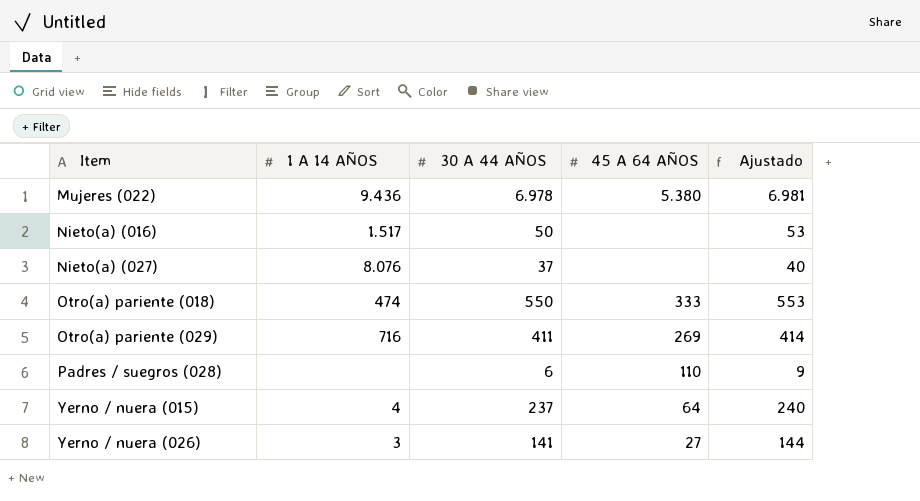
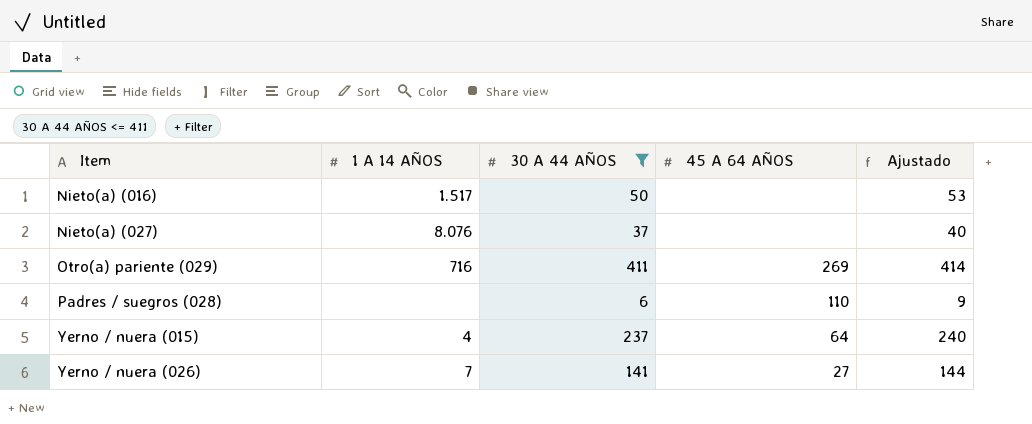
filter: none -> 30 A 44 AÑOS <= 411
Yerno / nuera (026) | 1 A 14 AÑOS: 3 -> 7

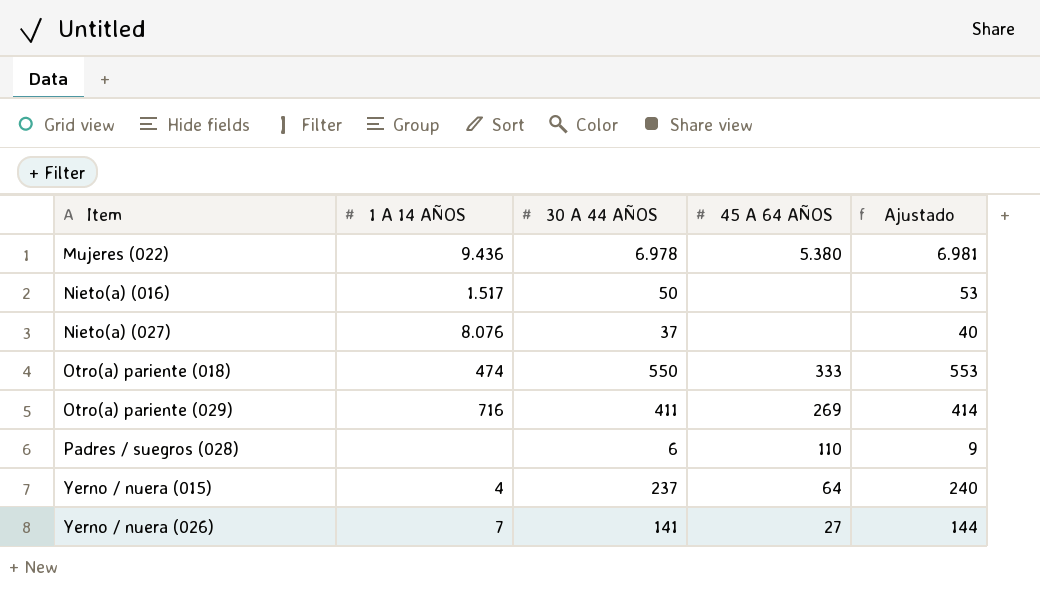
filter: 30 A 44 AÑOS <= 411 -> none

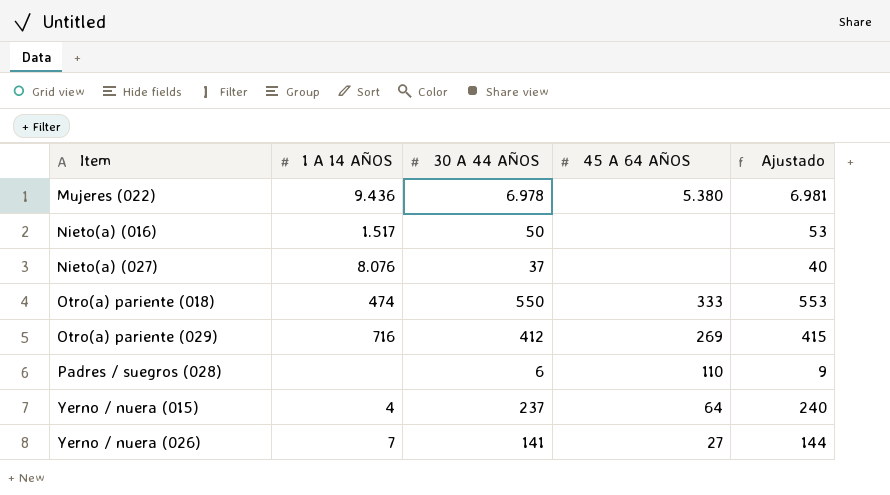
Otro(a) pariente (029) | 30 A 44 AÑOS: 411 -> 412
Otro(a) pariente (029) | Ajustado: 414 -> 415

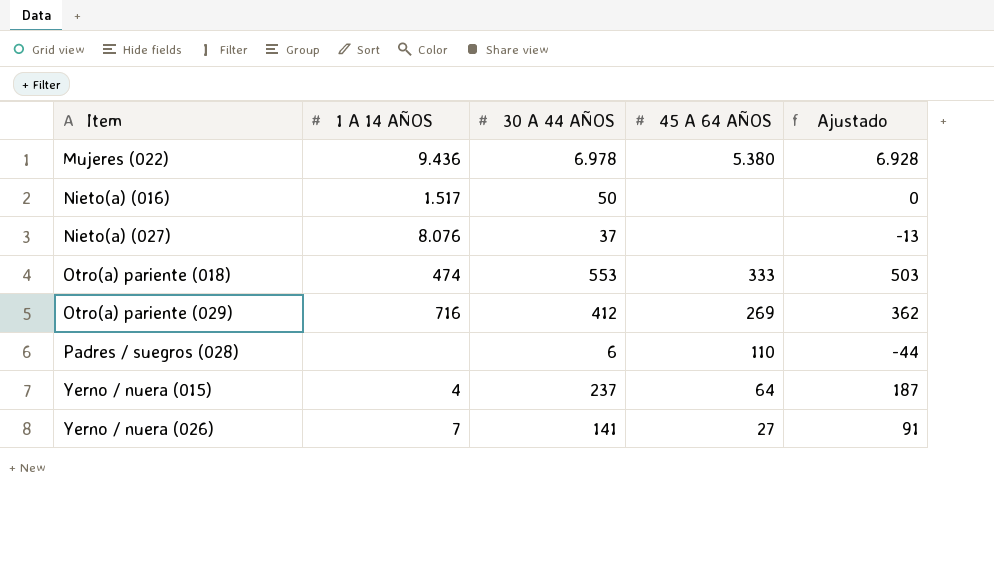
column Ajustado | formula: [30 A 44 AÑOS] + 3 -> [30 A 44 AÑOS] - 50
Otro(a) pariente (018) | 30 A 44 AÑOS: 550 -> 553

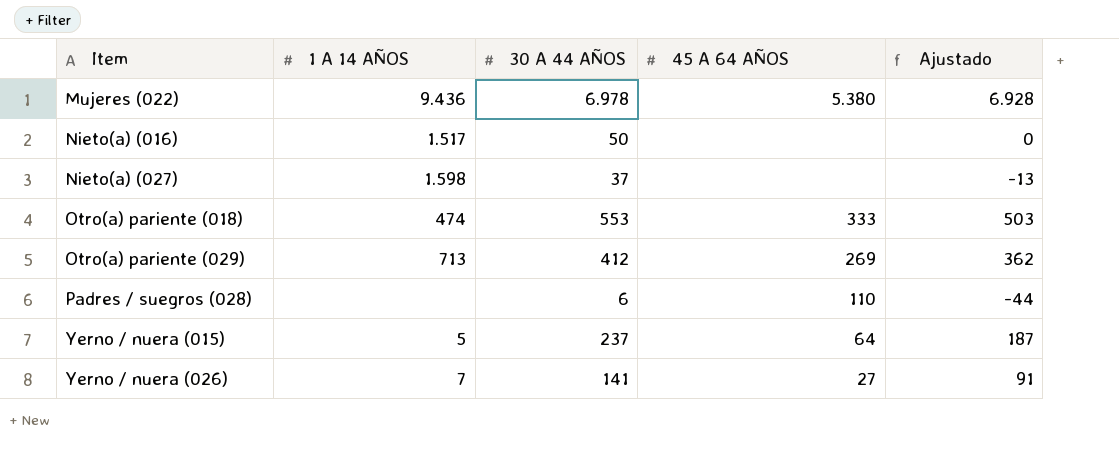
Nieto(a) (027) | 1 A 14 AÑOS: 8.076 -> 1.598
Otro(a) pariente (029) | 1 A 14 AÑOS: 716 -> 713
Yerno / nuera (015) | 1 A 14 AÑOS: 4 -> 5

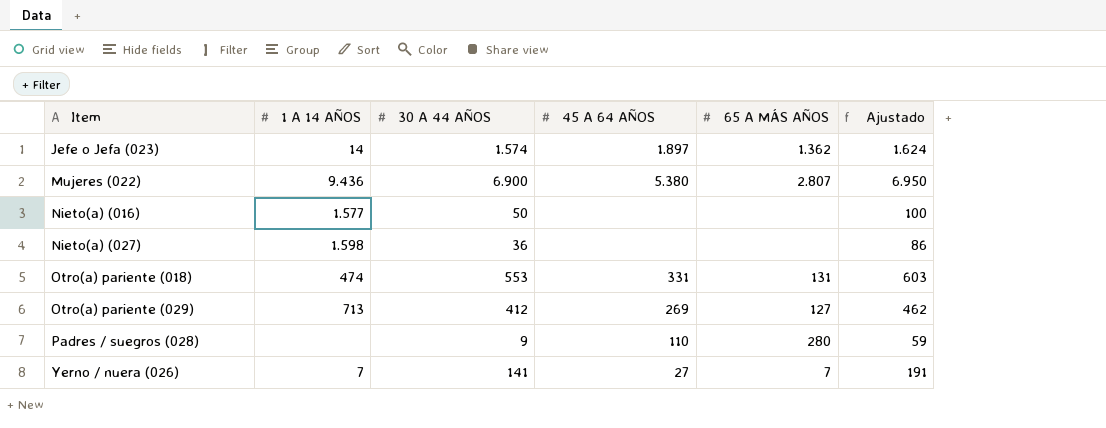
column 65 A MÁS AÑOS | position: none -> 5
column Ajustado | formula: [30 A 44 AÑOS] - 50 -> [30 A 44 AÑOS] + 50
row Yerno / nuera (015): 5 | 237 | 64 | 187 -> none
row Jefe o Jefa (023): none -> 14 | 1.574 | 1.897 | 1.362 | 1.624
Mujeres (022) | 30 A 44 AÑOS: 6.978 -> 6.900
Nieto(a) (016) | 1 A 14 AÑOS: 1.517 -> 1.577
Nieto(a) (027) | 30 A 44 AÑOS: 37 -> 36
Otro(a) pariente (018) | 45 A 64 AÑOS: 333 -> 331
Padres / suegros (028) | 30 A 44 AÑOS: 6 -> 9

